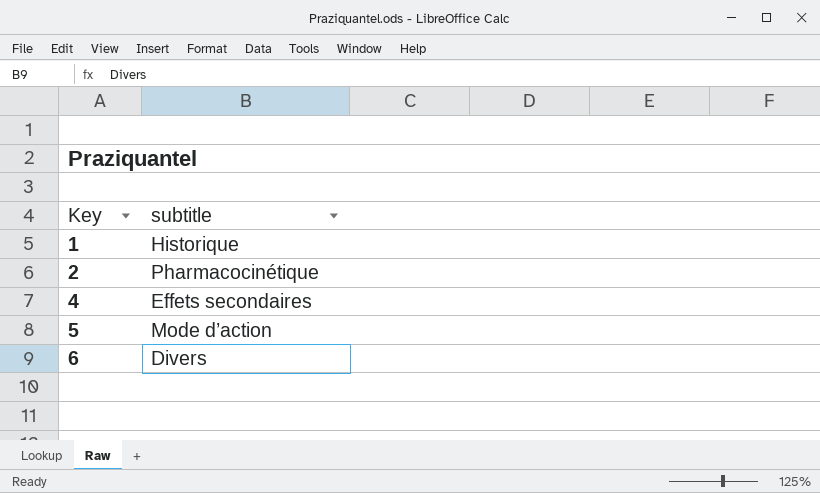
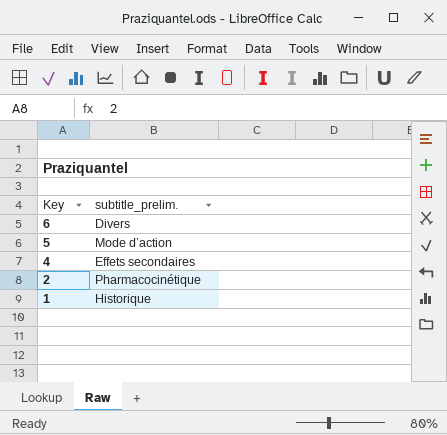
row order: Key ascending -> Key descending
column name: subtitle -> subtitle_prelim.

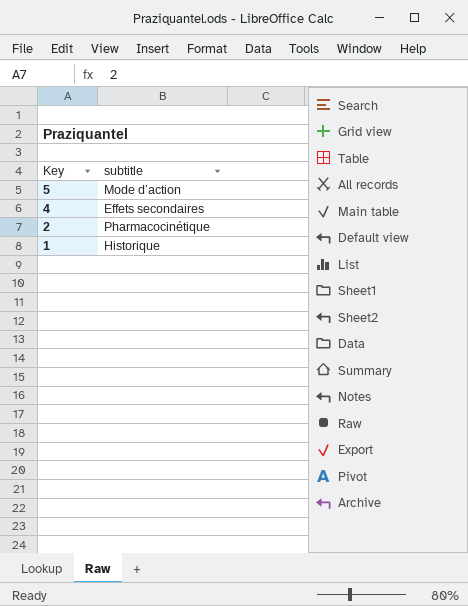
column name: subtitle_prelim. -> subtitle
row 6: Divers -> none

